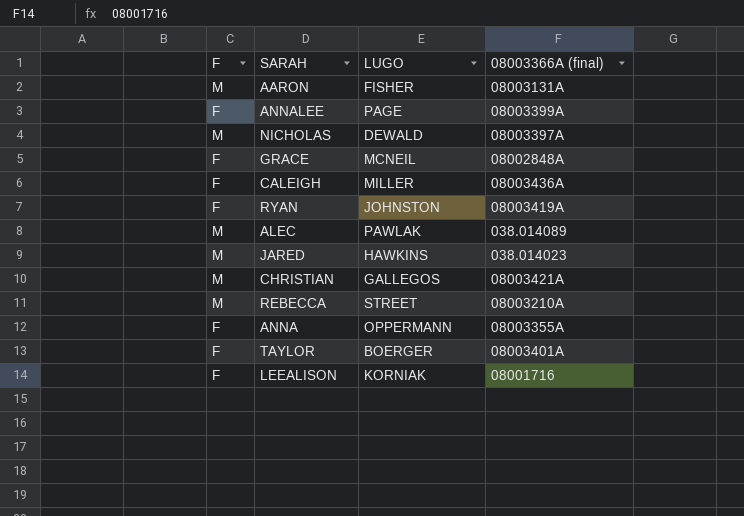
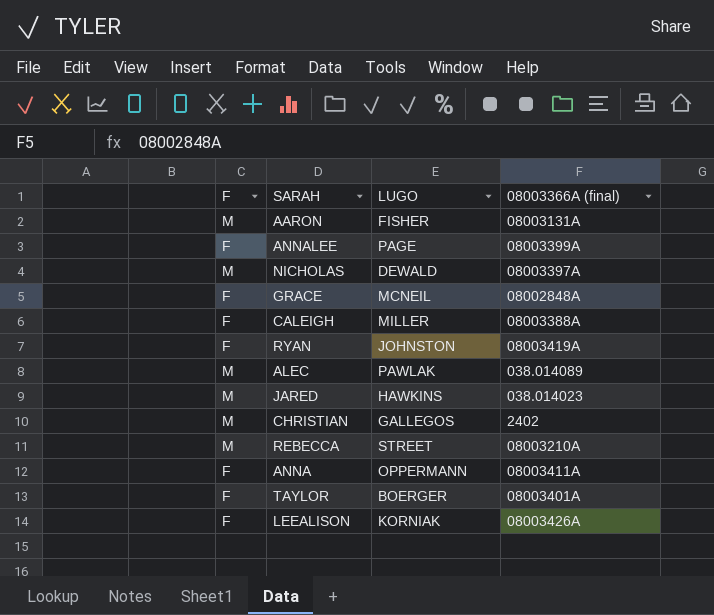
CALEIGH | 08003366A (final): 08003436A -> 08003388A
CHRISTIAN | 08003366A (final): 08003421A -> 2402
ANNA | 08003366A (final): 08003355A -> 08003411A
LEEALISON | 08003366A (final): 08001716 -> 08003426A

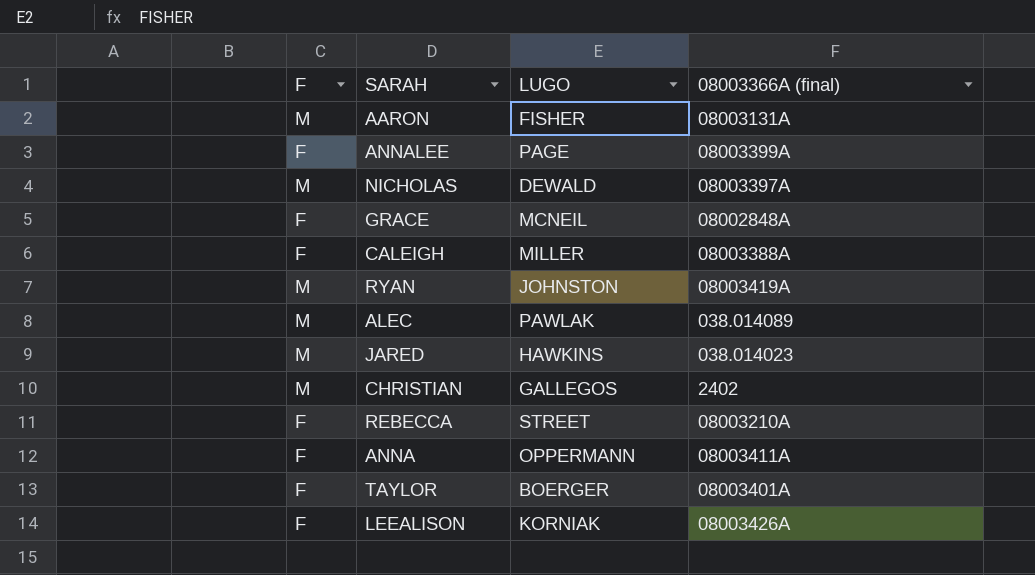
RYAN | F: F -> M
REBECCA | F: M -> F

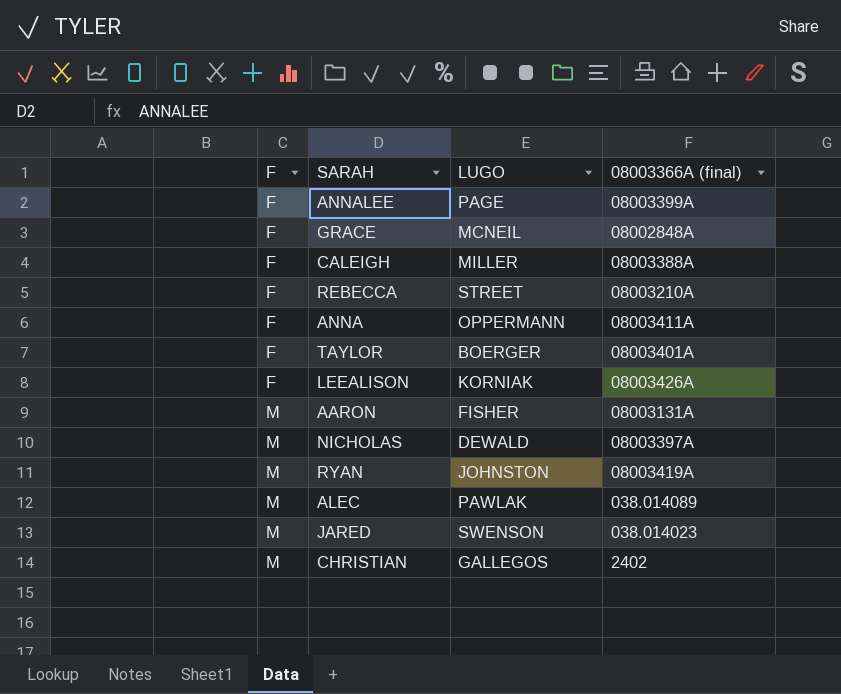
row order: none -> F ascending
JARED | LUGO: HAWKINS -> SWENSON

